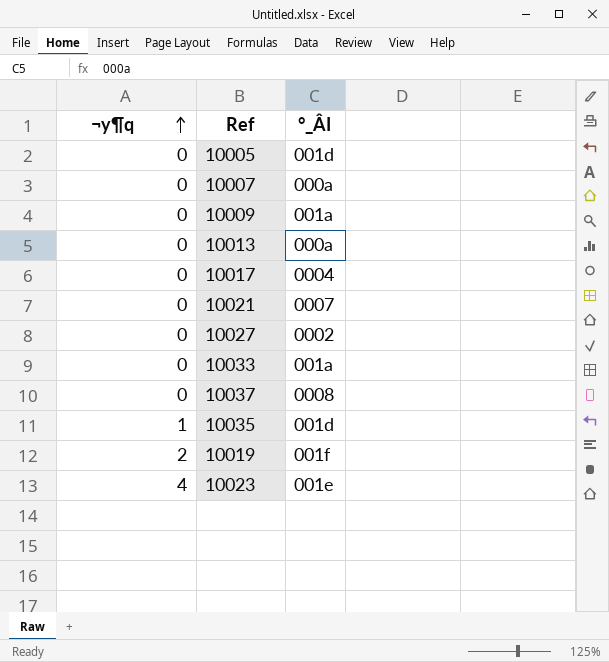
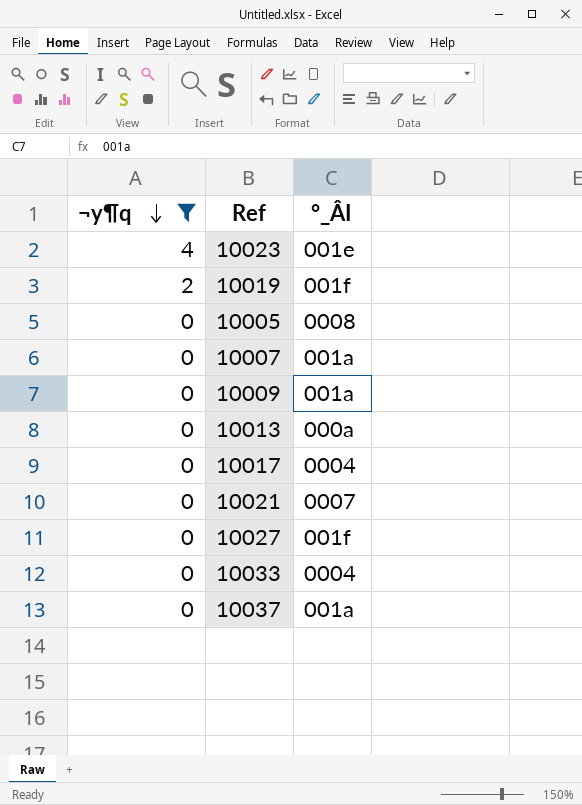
filter: none -> ¬y¶q != 1
row order: ¬y¶q ascending -> ¬y¶q descending
10005 | °_ÂI: 001d -> 0008
10007 | °_ÂI: 000a -> 001a
10027 | °_ÂI: 0002 -> 001f
10033 | °_ÂI: 001a -> 0004
10037 | °_ÂI: 0008 -> 001a

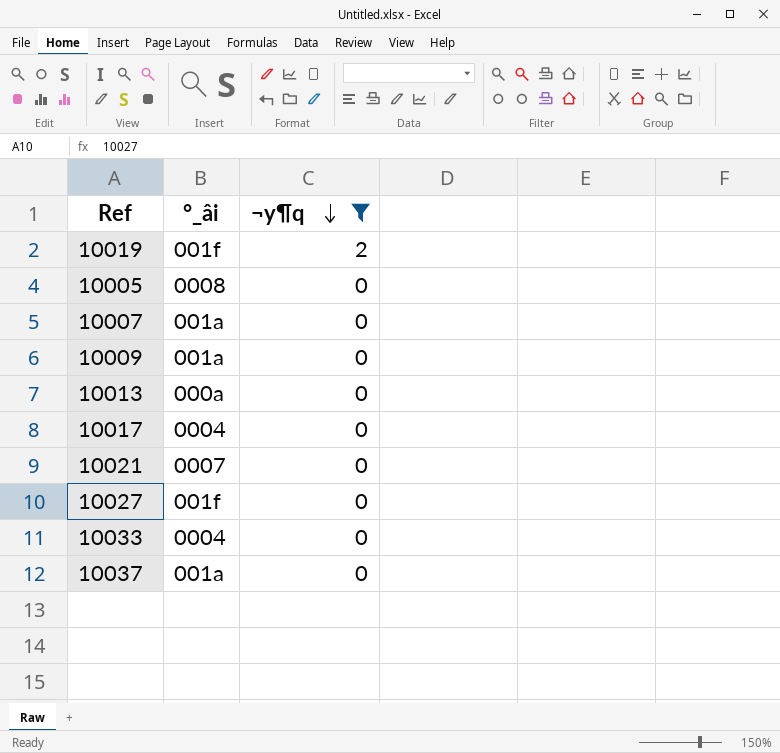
column name: °_ÂI -> °_âi
column ¬y¶q | position: 1 -> 3
row 10023: 4 | 001e -> none

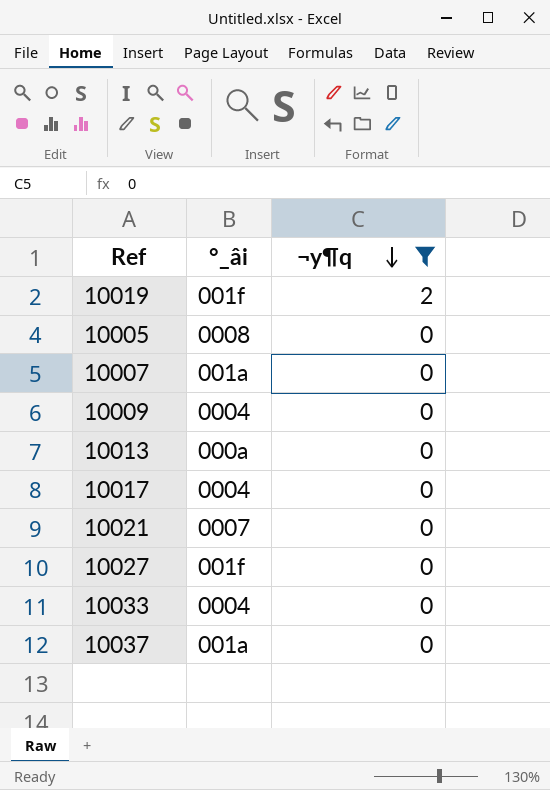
10009 | °_âi: 001a -> 0004

